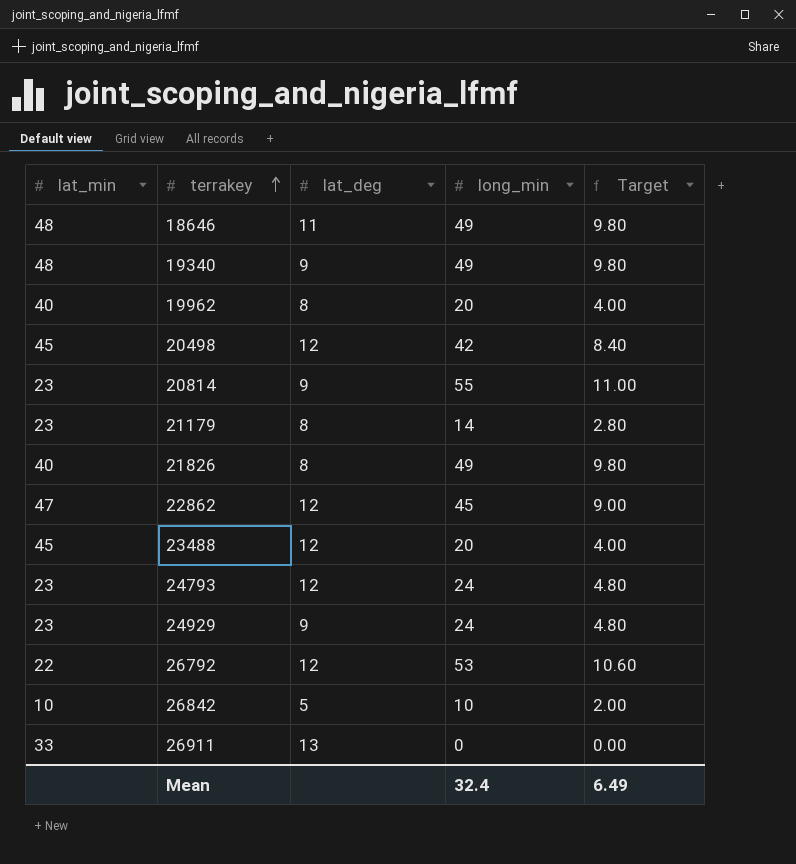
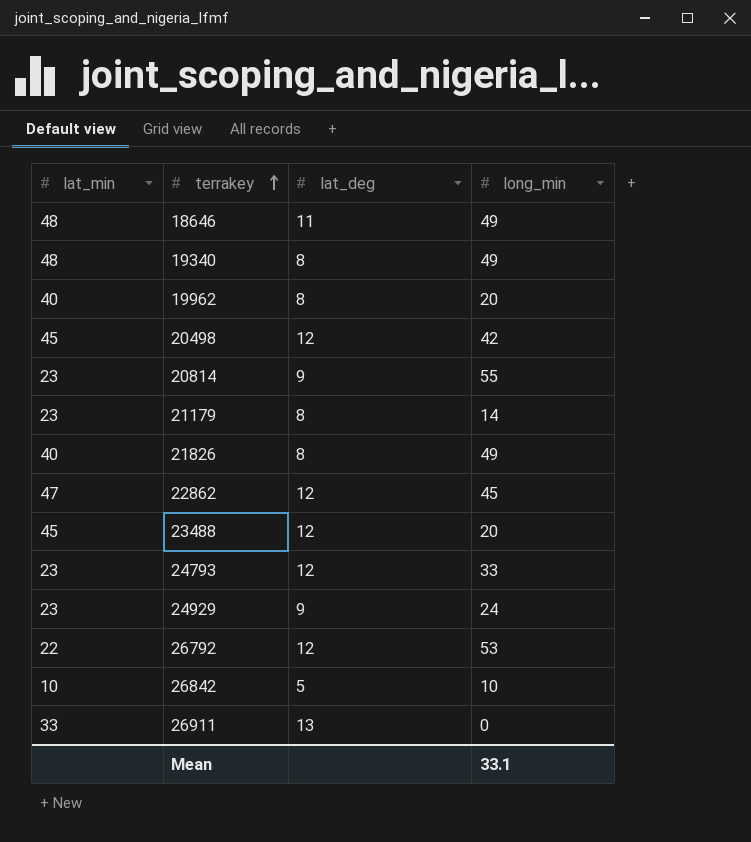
column Target | formula: [long_min] * 0.2 -> none
19340 | lat_deg: 9 -> 8
24793 | long_min: 24 -> 33
Mean | long_min: 32.4 -> 33.1

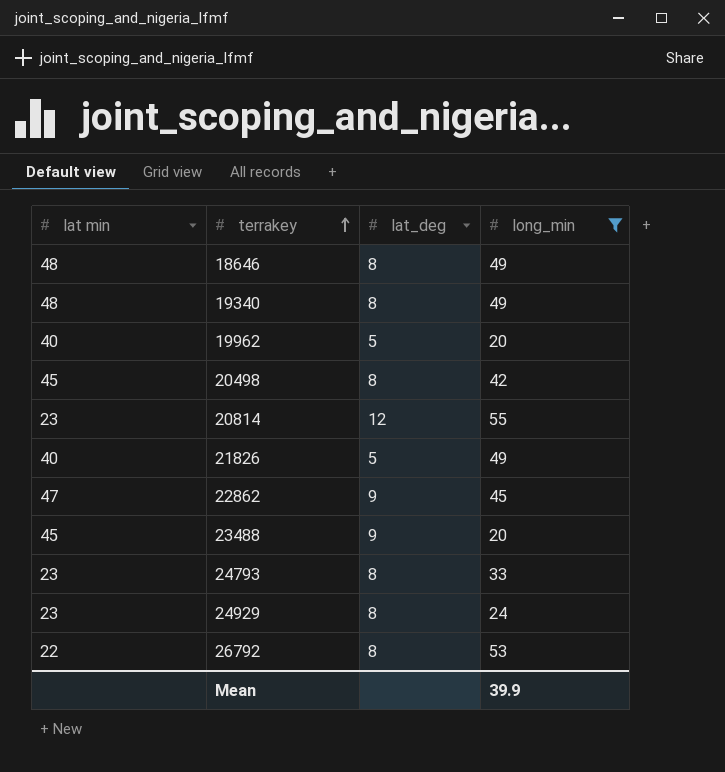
filter: none -> long_min >= 20
column name: lat_min -> lat min
18646 | lat_deg: 11 -> 8
19962 | lat_deg: 8 -> 5
20498 | lat_deg: 12 -> 8
20814 | lat_deg: 9 -> 12
21826 | lat_deg: 8 -> 5
22862 | lat_deg: 12 -> 9
23488 | lat_deg: 12 -> 9
24793 | lat_deg: 12 -> 8
24929 | lat_deg: 9 -> 8
26792 | lat_deg: 12 -> 8
Mean | long_min: 33.1 -> 39.9

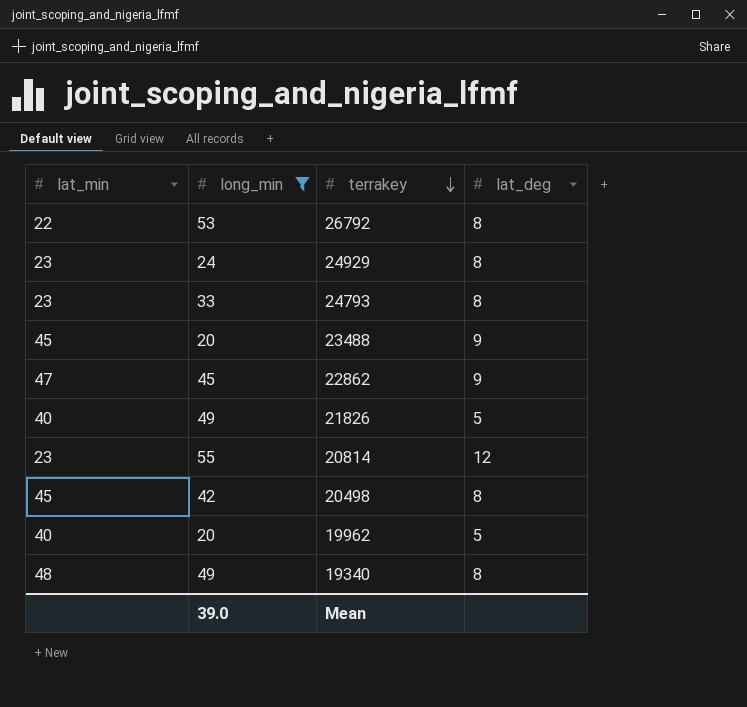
row order: terrakey ascending -> terrakey descending
column name: lat min -> lat_min
column long_min | position: 4 -> 2
row 18646: 48 | 8 | 49 -> none
Mean | long_min: 39.9 -> 39.0

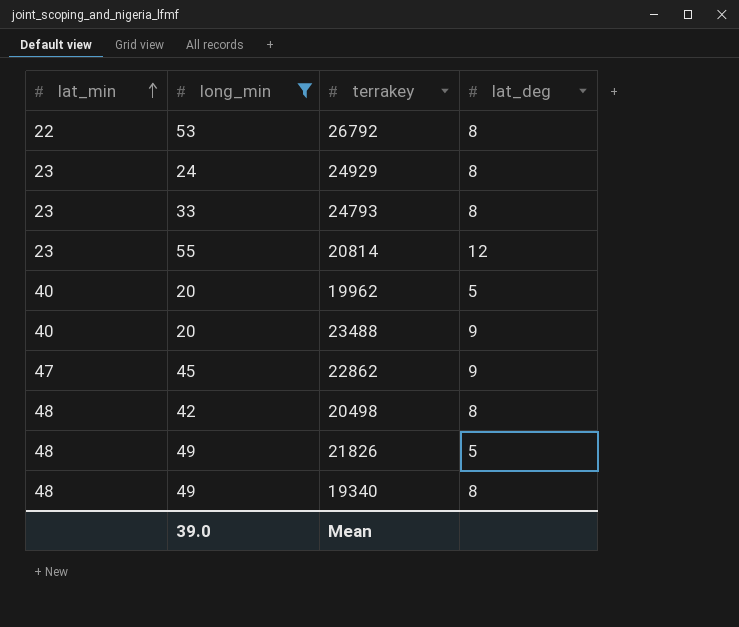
row order: terrakey descending -> lat_min ascending
23488 | lat_min: 45 -> 40
20498 | lat_min: 45 -> 48
21826 | lat_min: 40 -> 48

